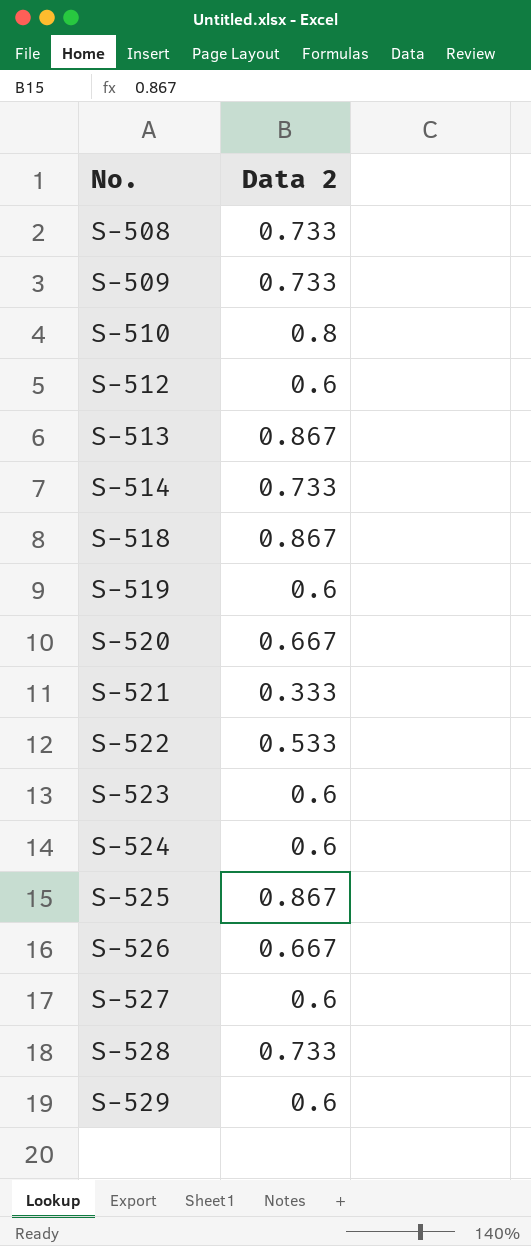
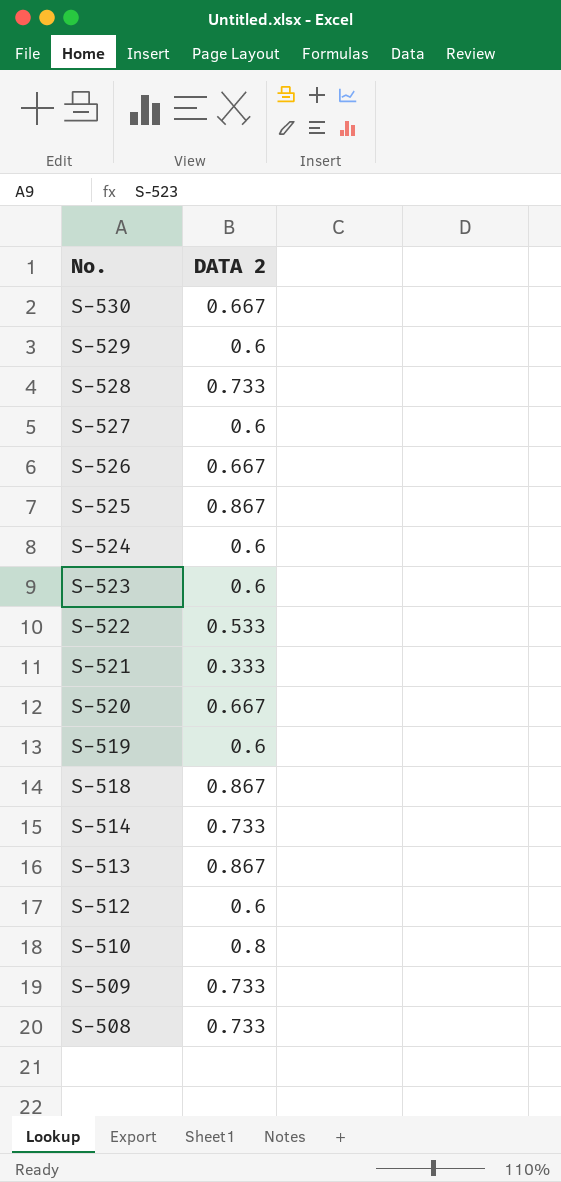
row order: No. ascending -> No. descending
column name: Data 2 -> DATA 2
row S-530: none -> 0.667

